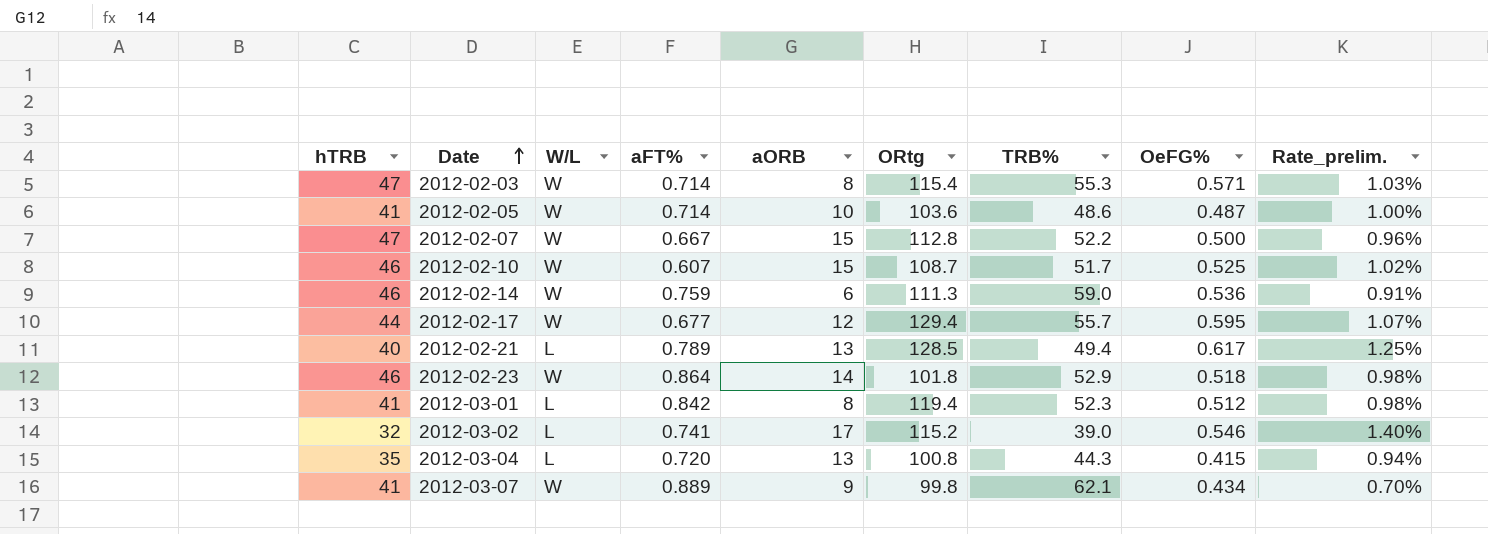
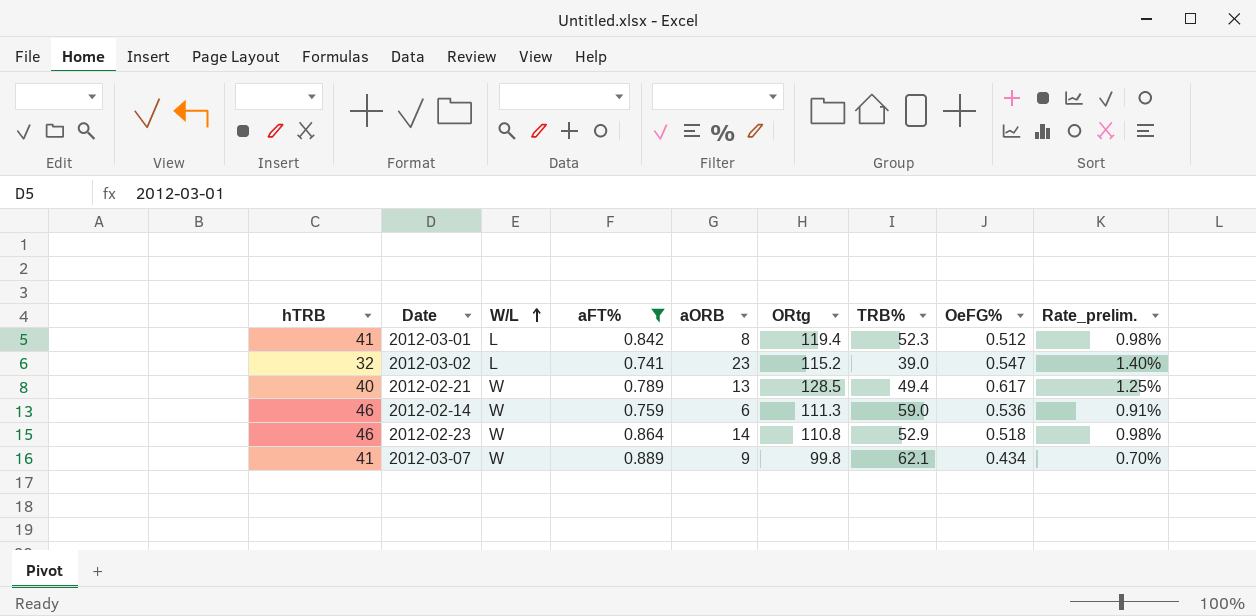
filter: none -> aFT% >= 0.741
row order: Date ascending -> W/L ascending
2012-03-02 | aORB: 17 -> 23
2012-03-02 | OeFG%: 0.546 -> 0.547
2012-02-21 | W/L: L -> W
2012-02-23 | ORtg: 101.8 -> 110.8

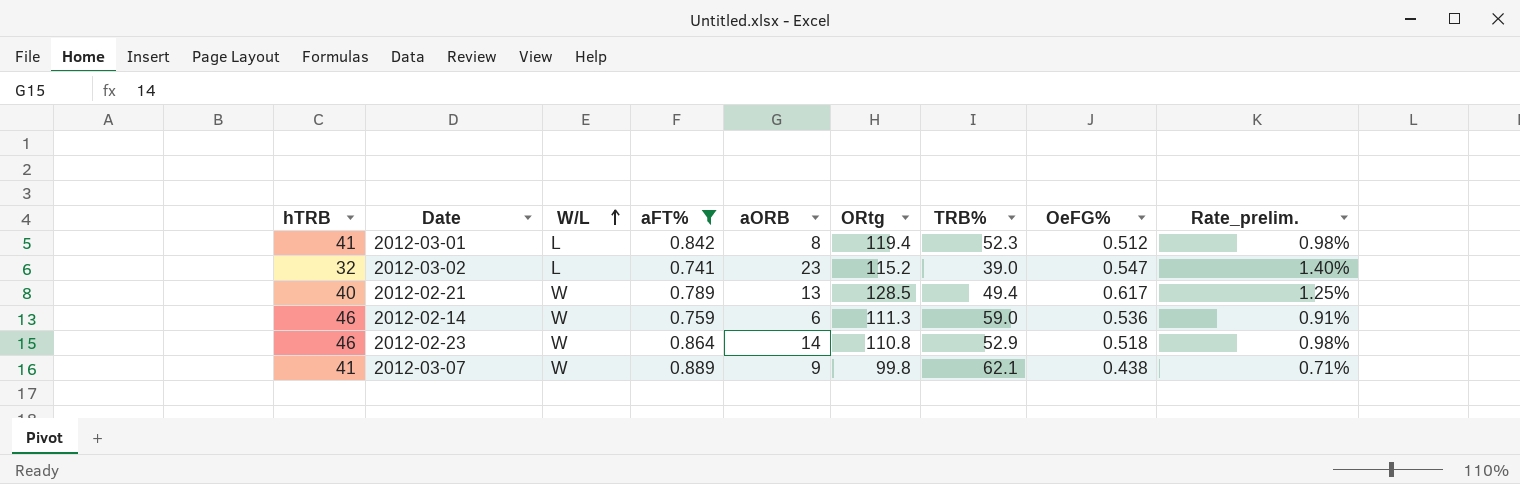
2012-03-07 | OeFG%: 0.434 -> 0.438
2012-03-07 | Rate_prelim.: 0.70% -> 0.71%

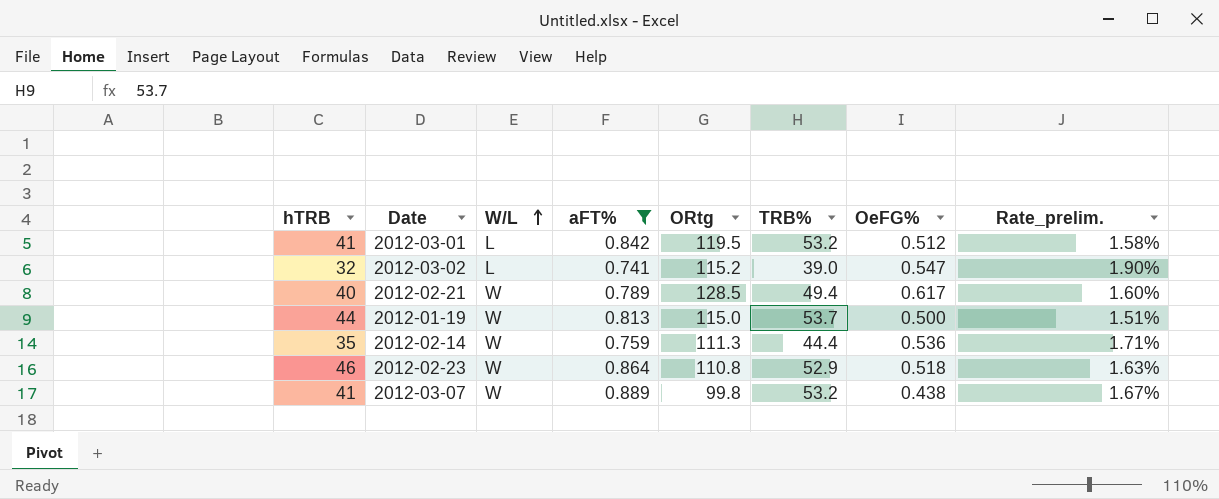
column aORB | position: 5 -> none
column Rate_prelim. | formula: [OeFG%] / [TRB%] -> [aFT%] / [TRB%]
2012-03-01 | ORtg: 119.4 -> 119.5
2012-03-01 | TRB%: 52.3 -> 53.2
row 2012-01-19: none -> 44 | W | 0.813 | 115.0 | 53.7 | 0.500 | 1.51%
2012-02-14 | hTRB: 46 -> 35
2012-02-14 | TRB%: 59.0 -> 44.4
2012-03-07 | TRB%: 62.1 -> 53.2

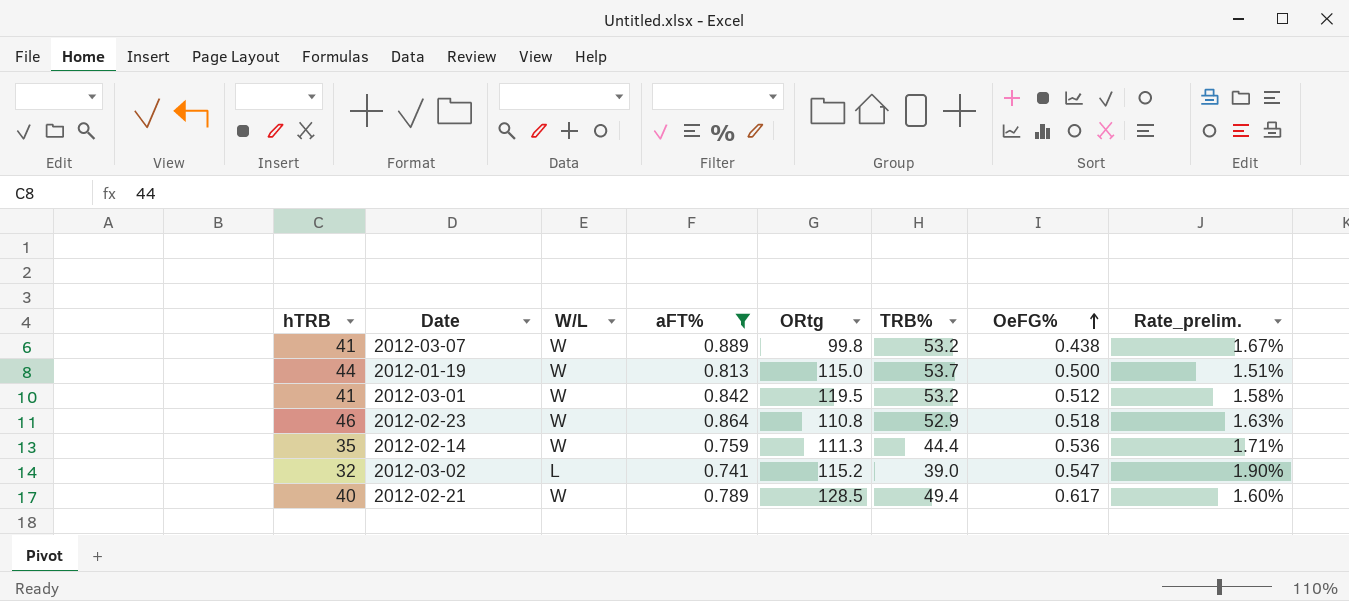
row order: W/L ascending -> OeFG% ascending
2012-03-01 | W/L: L -> W

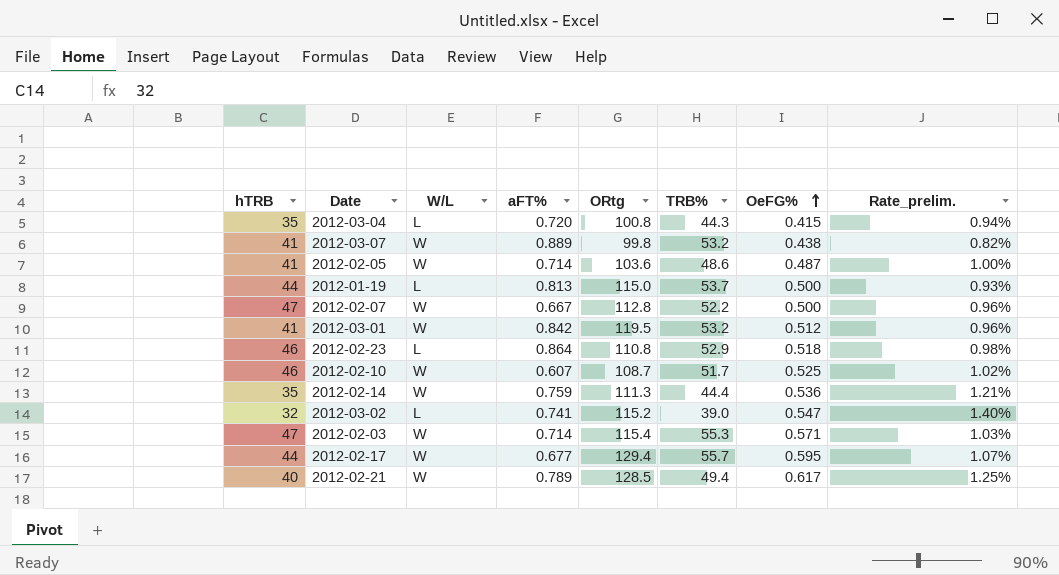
filter: aFT% >= 0.741 -> none
column Rate_prelim. | formula: [aFT%] / [TRB%] -> [OeFG%] / [TRB%]
2012-01-19 | W/L: W -> L
2012-02-23 | W/L: W -> L

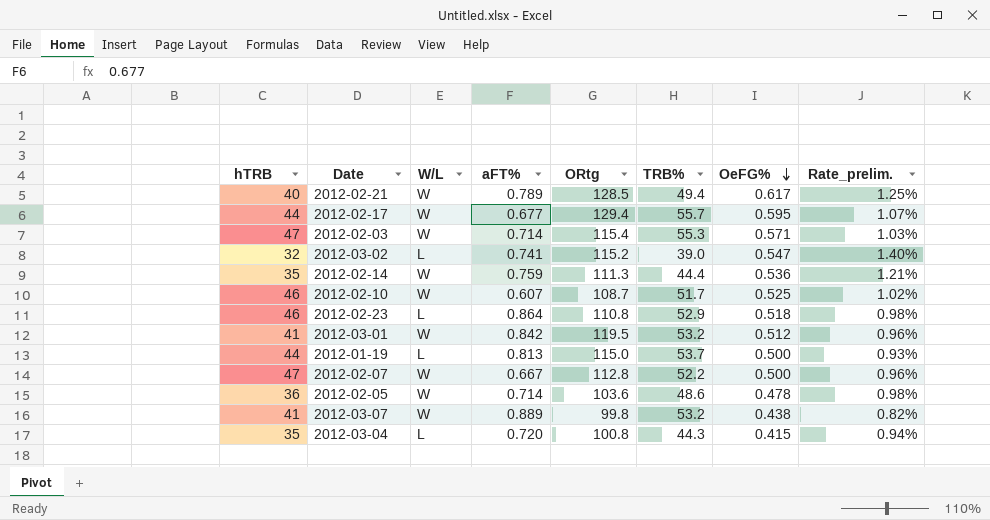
row order: OeFG% ascending -> OeFG% descending
2012-02-05 | hTRB: 41 -> 36
2012-02-05 | OeFG%: 0.487 -> 0.478
2012-02-05 | Rate_prelim.: 1.00% -> 0.98%

